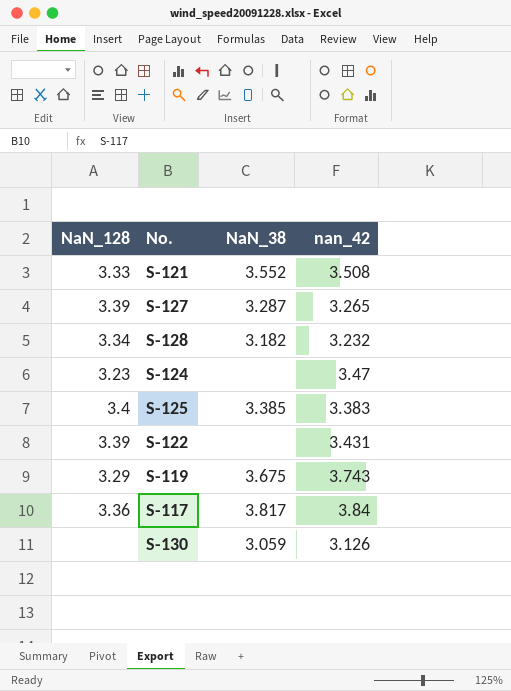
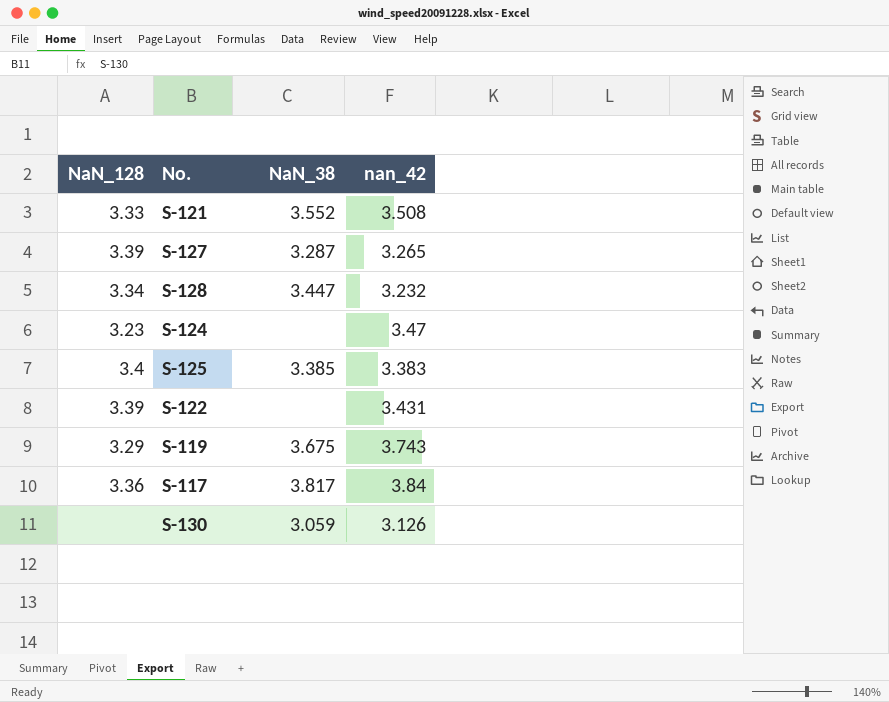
S-128 | NaN_38: 3.182 -> 3.447

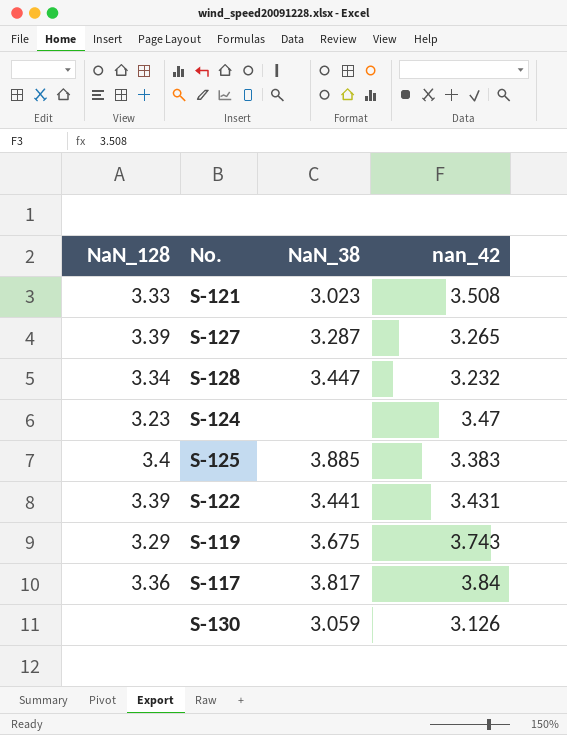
S-121 | NaN_38: 3.552 -> 3.023
S-125 | NaN_38: 3.385 -> 3.885
S-122 | NaN_38: none -> 3.441

